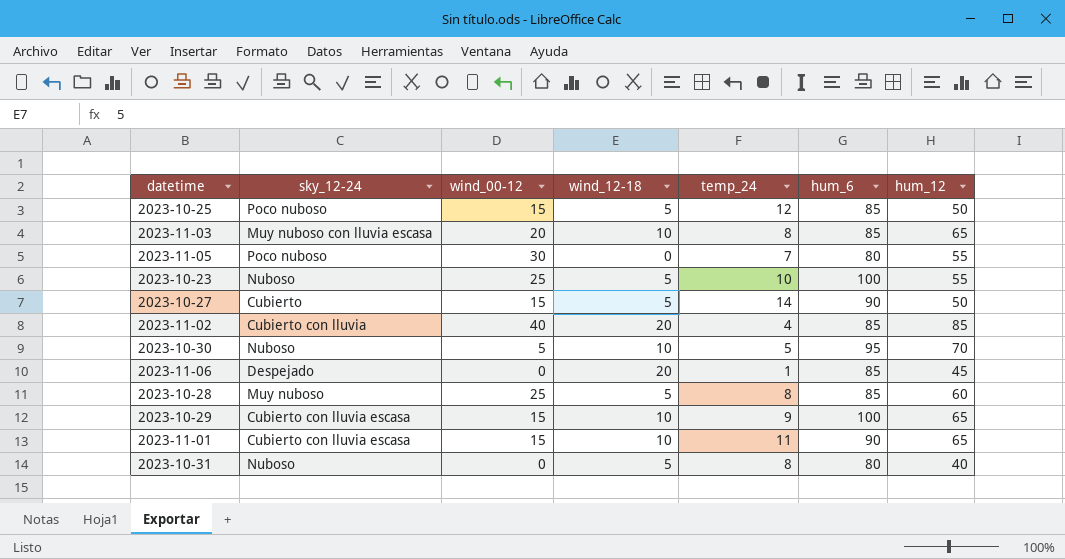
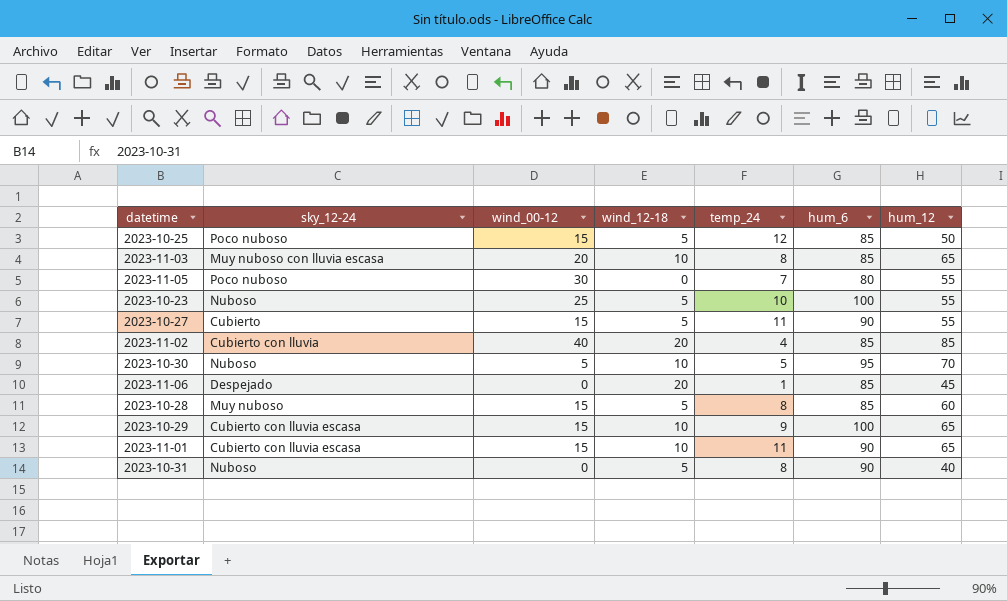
2023-10-27 | temp_24: 14 -> 11
2023-10-27 | hum_12: 50 -> 55
2023-10-28 | wind_00-12: 25 -> 15
2023-10-31 | hum_6: 80 -> 90

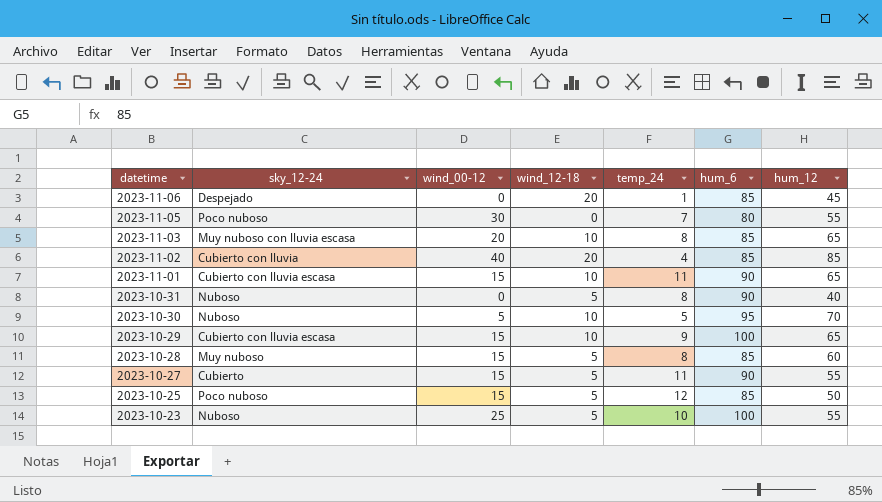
row order: none -> datetime descending

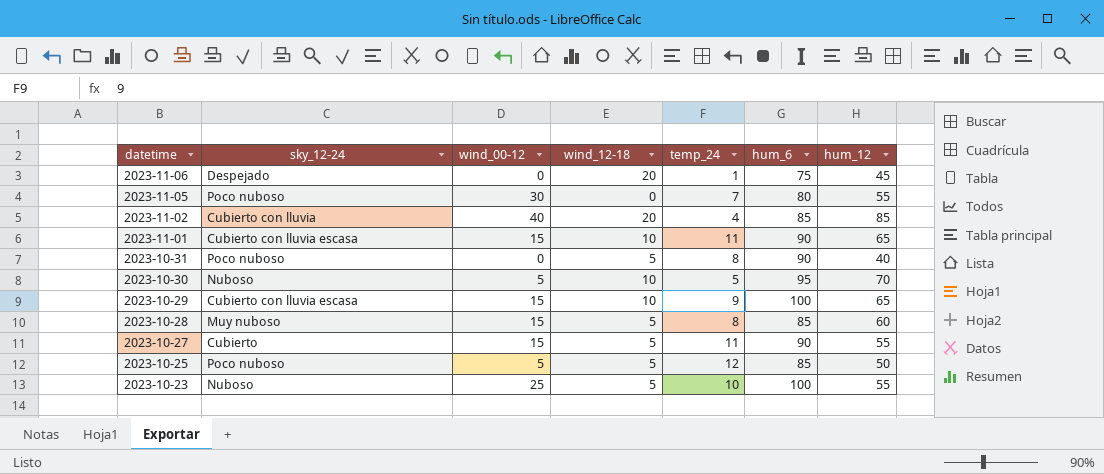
row 2023-11-03: Muy nuboso con lluvia escasa | 20 | 10 | 8 | 85 | 65 -> none
2023-11-06 | hum_6: 85 -> 75
2023-10-31 | sky_12-24: Nuboso -> Poco nuboso
2023-10-25 | wind_00-12: 15 -> 5

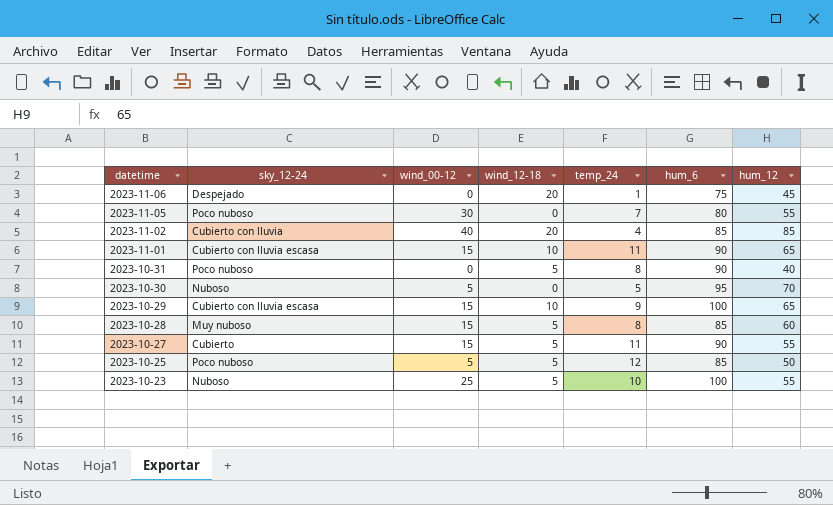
2023-10-30 | wind_12-18: 10 -> 0

